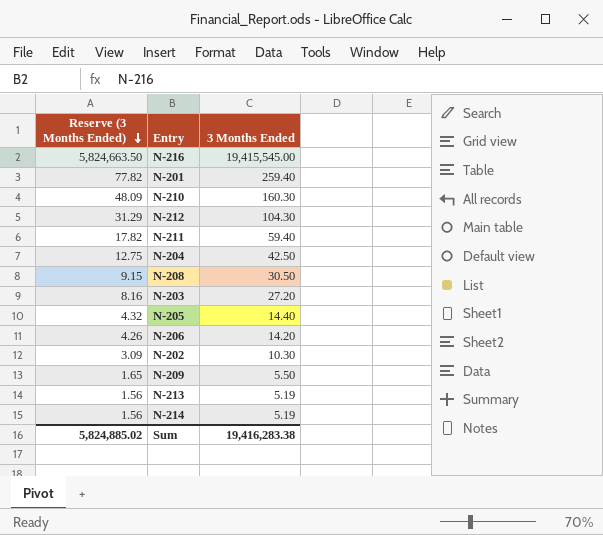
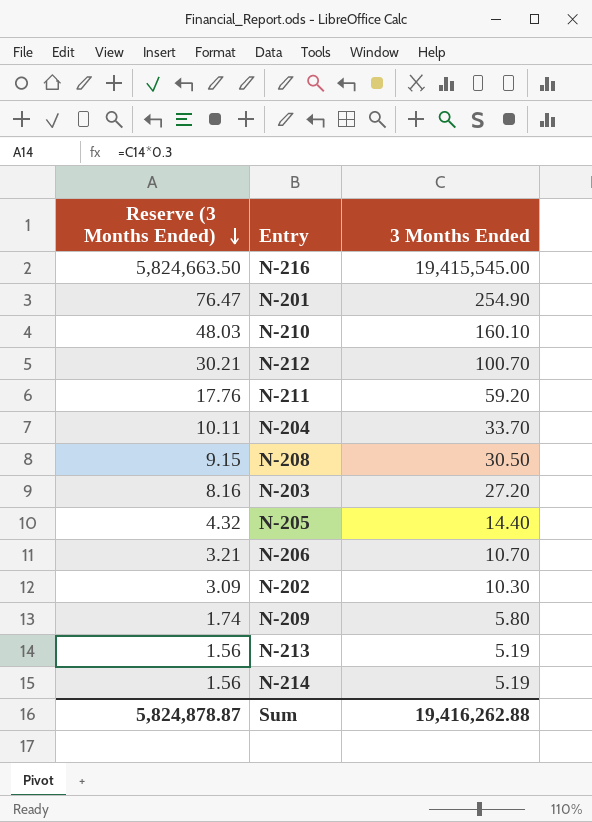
N-201 | Reserve (3 Months Ended): 77.82 -> 76.47
N-201 | 3 Months Ended: 259.40 -> 254.90
N-210 | Reserve (3 Months Ended): 48.09 -> 48.03
N-210 | 3 Months Ended: 160.30 -> 160.10
N-212 | Reserve (3 Months Ended): 31.29 -> 30.21
N-212 | 3 Months Ended: 104.30 -> 100.70
N-211 | Reserve (3 Months Ended): 17.82 -> 17.76
N-211 | 3 Months Ended: 59.40 -> 59.20
N-204 | Reserve (3 Months Ended): 12.75 -> 10.11
N-204 | 3 Months Ended: 42.50 -> 33.70
N-206 | Reserve (3 Months Ended): 4.26 -> 3.21
N-206 | 3 Months Ended: 14.20 -> 10.70
N-209 | Reserve (3 Months Ended): 1.65 -> 1.74
N-209 | 3 Months Ended: 5.50 -> 5.80
Sum | Reserve (3 Months Ended): 5,824,885.02 -> 5,824,878.87
Sum | 3 Months Ended: 19,416,283.38 -> 19,416,262.88

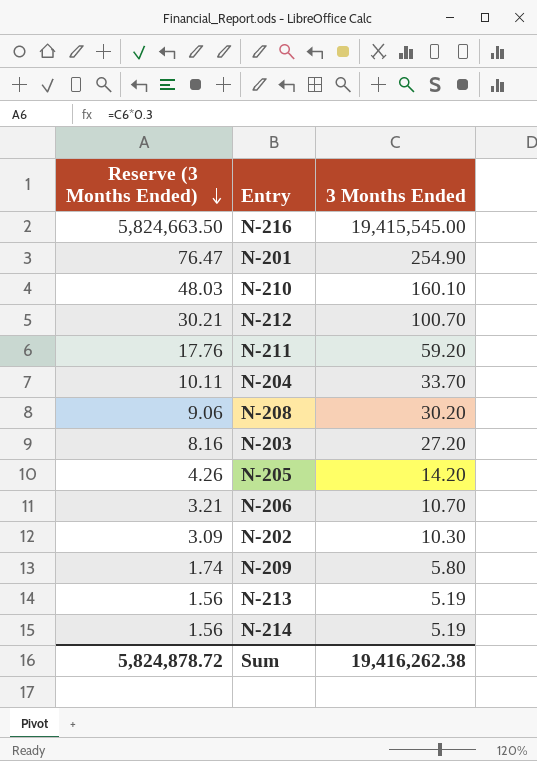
N-208 | Reserve (3 Months Ended): 9.15 -> 9.06
N-208 | 3 Months Ended: 30.50 -> 30.20
N-205 | Reserve (3 Months Ended): 4.32 -> 4.26
N-205 | 3 Months Ended: 14.40 -> 14.20
Sum | Reserve (3 Months Ended): 5,824,878.87 -> 5,824,878.72
Sum | 3 Months Ended: 19,416,262.88 -> 19,416,262.38

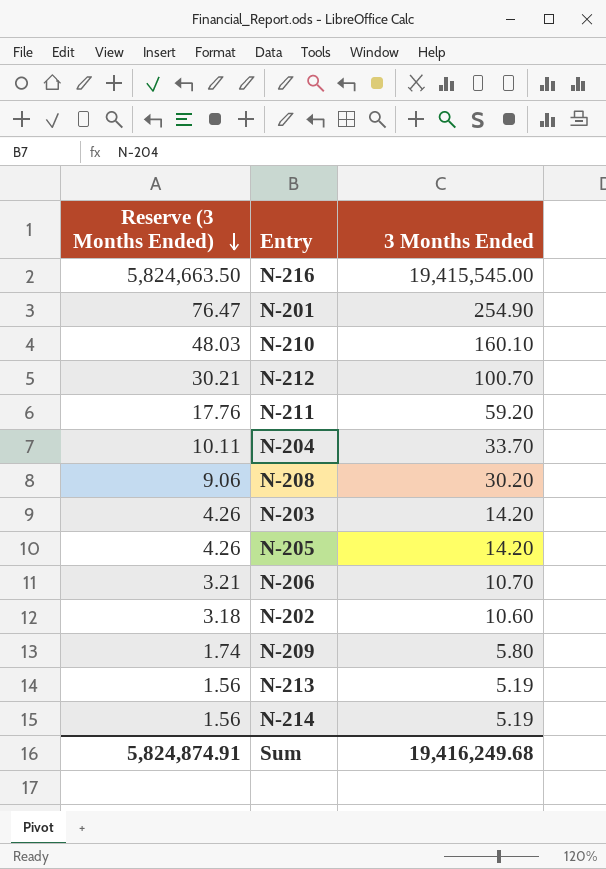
N-203 | Reserve (3 Months Ended): 8.16 -> 4.26
N-203 | 3 Months Ended: 27.20 -> 14.20
N-202 | Reserve (3 Months Ended): 3.09 -> 3.18
N-202 | 3 Months Ended: 10.30 -> 10.60
Sum | Reserve (3 Months Ended): 5,824,878.72 -> 5,824,874.91
Sum | 3 Months Ended: 19,416,262.38 -> 19,416,249.68

